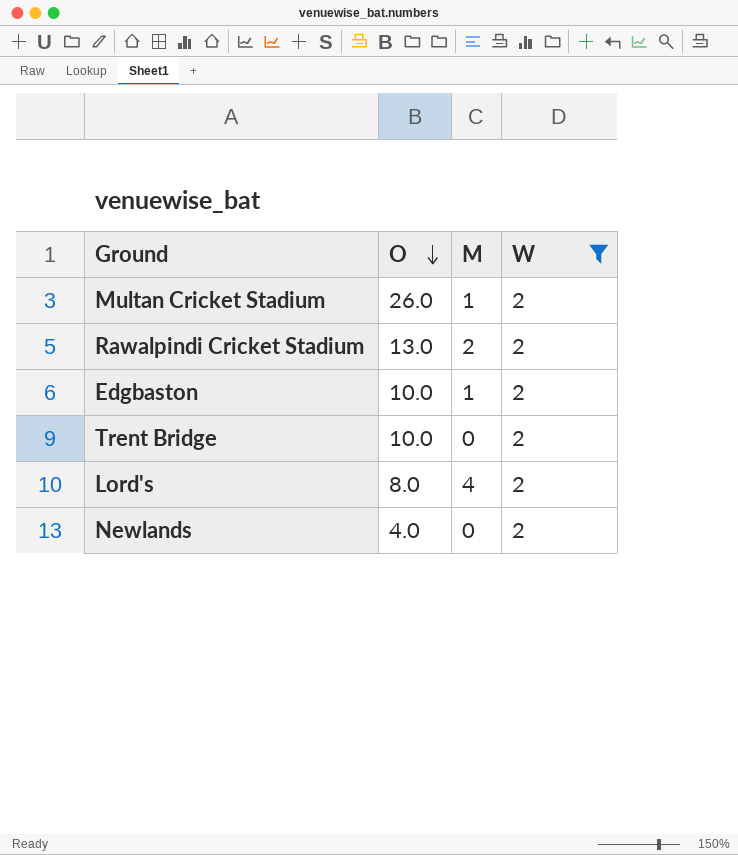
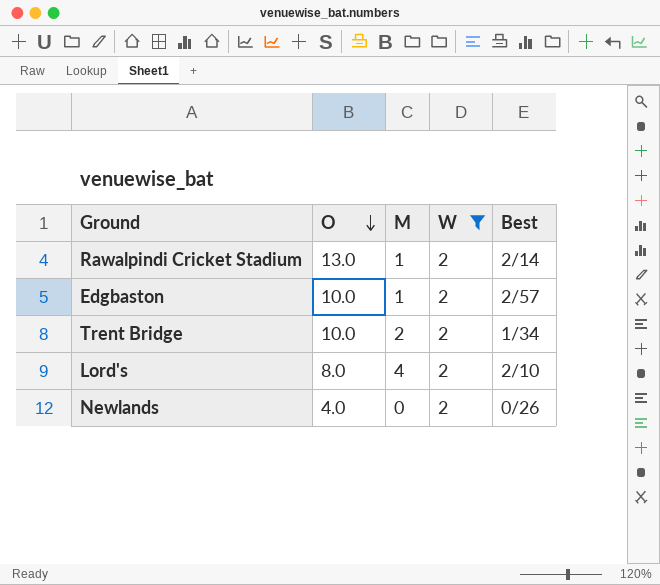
column Best | position: none -> 5
row Multan Cricket Stadium: 26.0 | 1 | 2 -> none
Rawalpindi Cricket Stadium | M: 2 -> 1
Trent Bridge | M: 0 -> 2

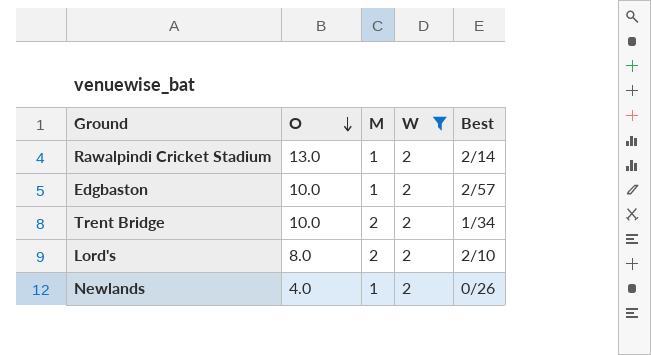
Lord's | M: 4 -> 2
Newlands | M: 0 -> 1

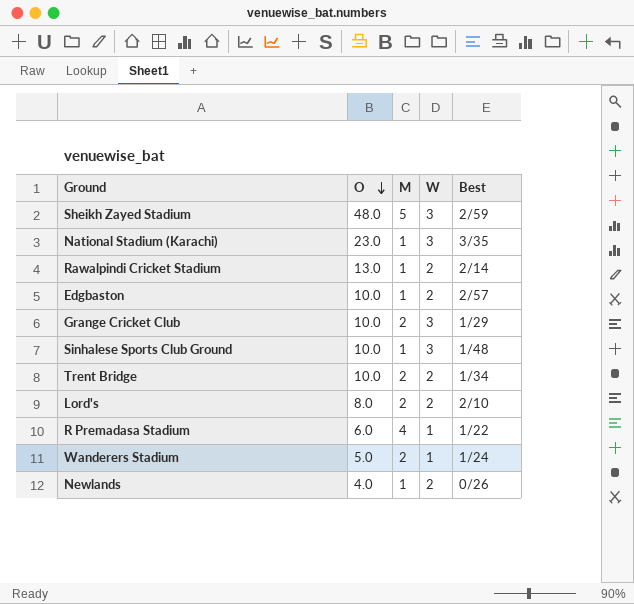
filter: W = 2 -> none

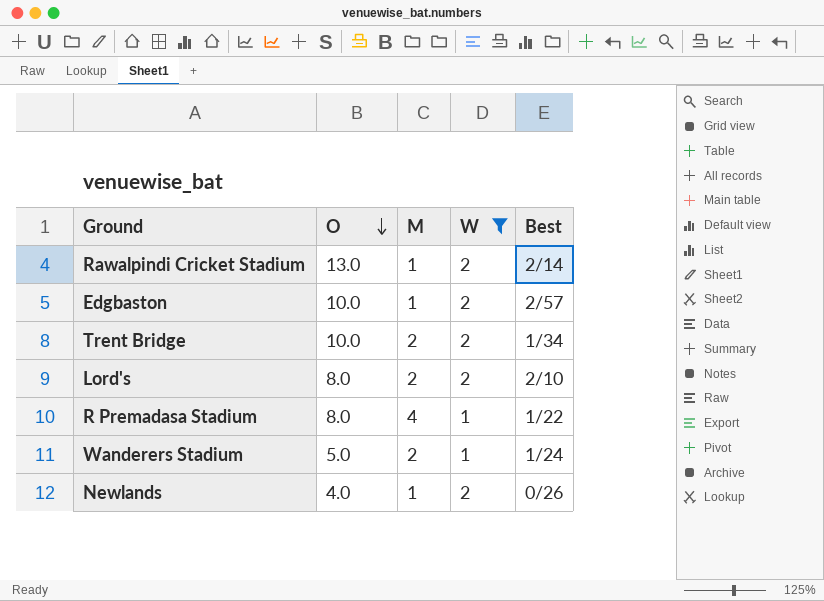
filter: none -> W != 3
R Premadasa Stadium | O: 6.0 -> 8.0

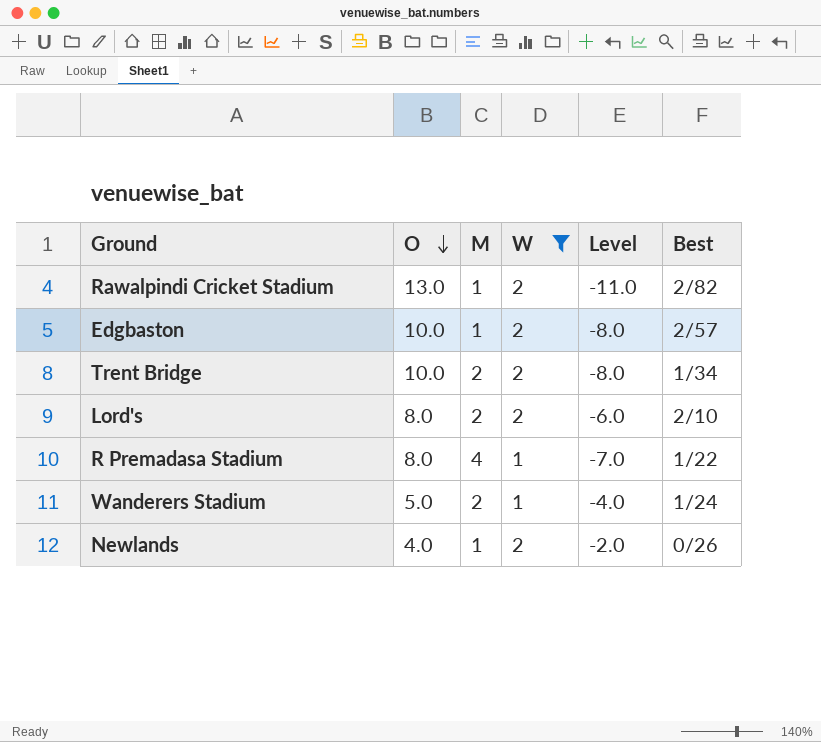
column Level | formula: none -> [W] - [O]
Rawalpindi Cricket Stadium | Best: 2/14 -> 2/82

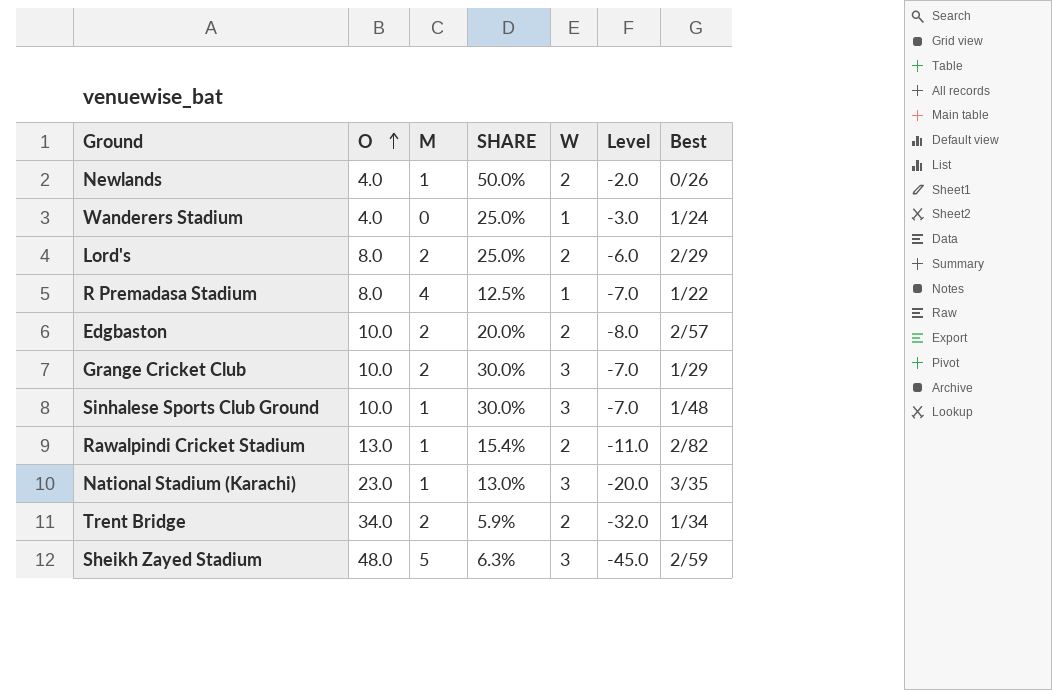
filter: W != 3 -> none
row order: O descending -> O ascending
column SHARE | formula: none -> [W] / [O]
Wanderers Stadium | O: 5.0 -> 4.0
Wanderers Stadium | M: 2 -> 0
Wanderers Stadium | Level: -4.0 -> -3.0
Lord's | Best: 2/10 -> 2/29
Edgbaston | M: 1 -> 2
Trent Bridge | O: 10.0 -> 34.0
Trent Bridge | Level: -8.0 -> -32.0

